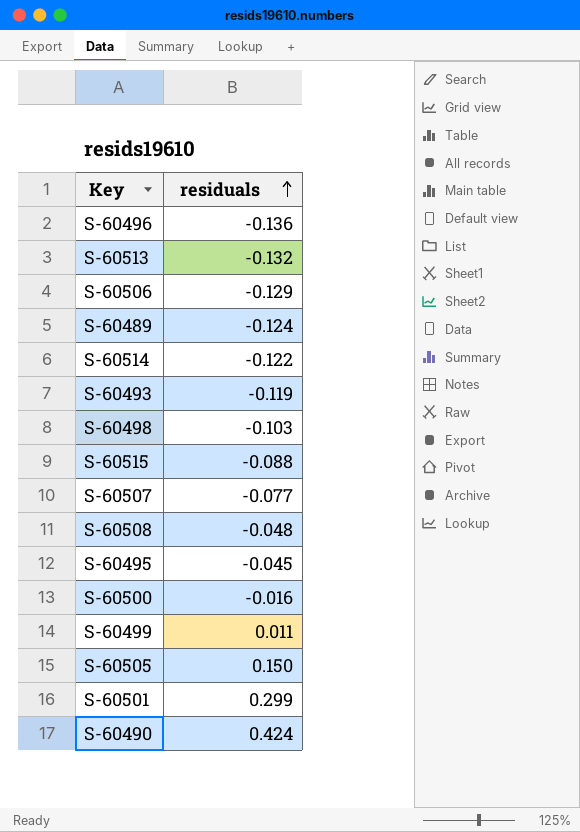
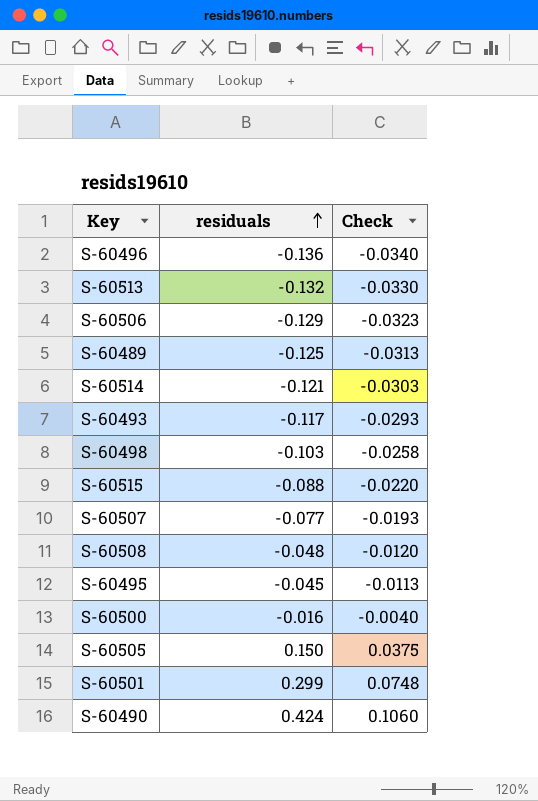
column Check | formula: none -> [residuals] * 0.25
row S-60499: 0.011 -> none
S-60489 | residuals: -0.124 -> -0.125
S-60514 | residuals: -0.122 -> -0.121
S-60493 | residuals: -0.119 -> -0.117

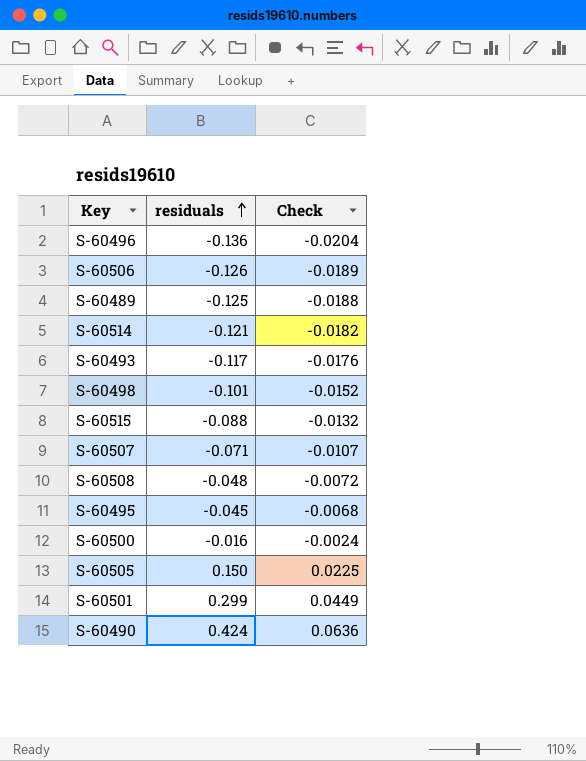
column Check | formula: [residuals] * 0.25 -> [residuals] * 0.15
row S-60513: -0.132 | -0.0330 -> none
S-60506 | residuals: -0.129 -> -0.126
S-60498 | residuals: -0.103 -> -0.101
S-60507 | residuals: -0.077 -> -0.071

